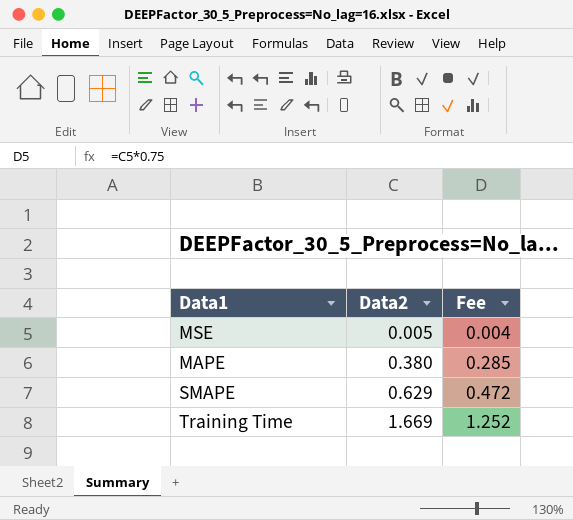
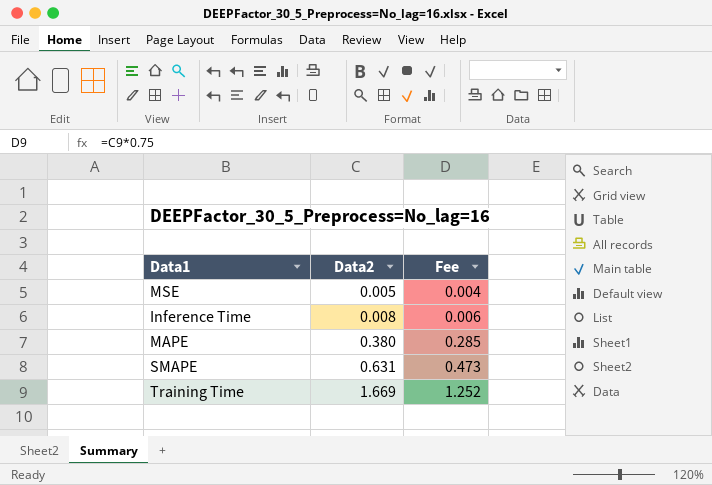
row Inference Time: none -> 0.008 | 0.006
SMAPE | Data2: 0.629 -> 0.631
SMAPE | Fee: 0.472 -> 0.473

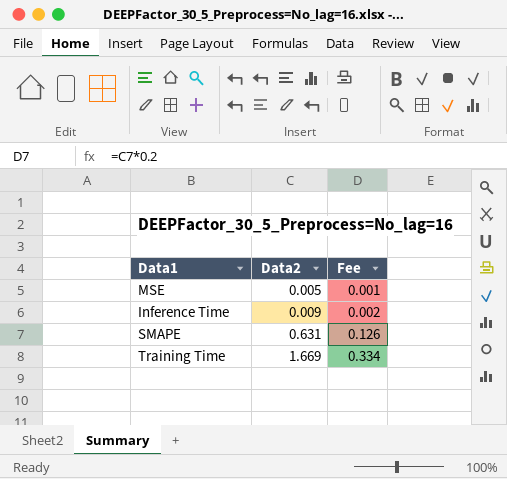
column Fee | formula: [Data2] * 0.75 -> [Data2] * 0.2
row MAPE: 0.380 | 0.285 -> none
Inference Time | Data2: 0.008 -> 0.009

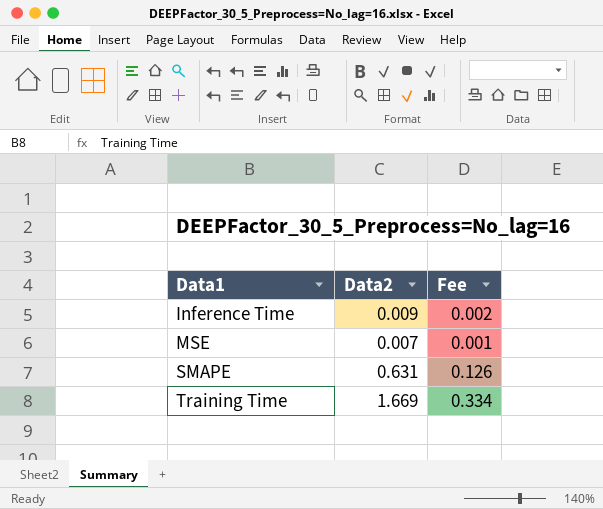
row order: Data2 ascending -> Data1 ascending
MSE | Data2: 0.005 -> 0.007

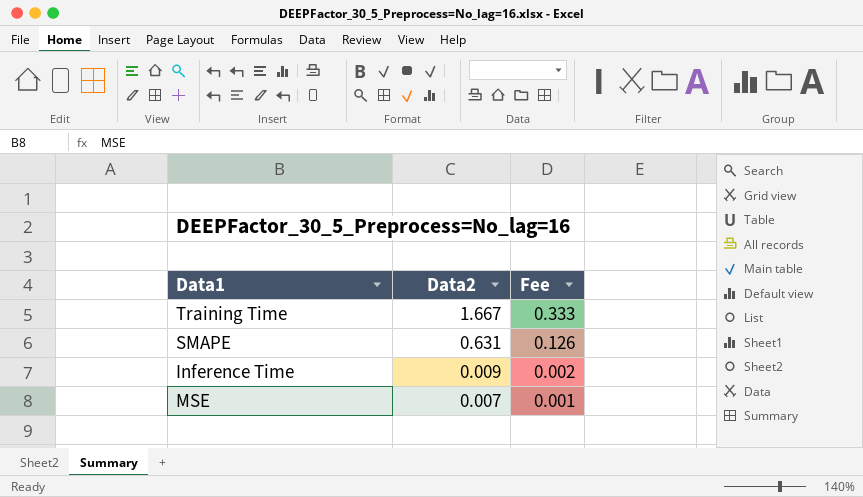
row order: Data1 ascending -> Data2 descending
Training Time | Data2: 1.669 -> 1.667
Training Time | Fee: 0.334 -> 0.333

